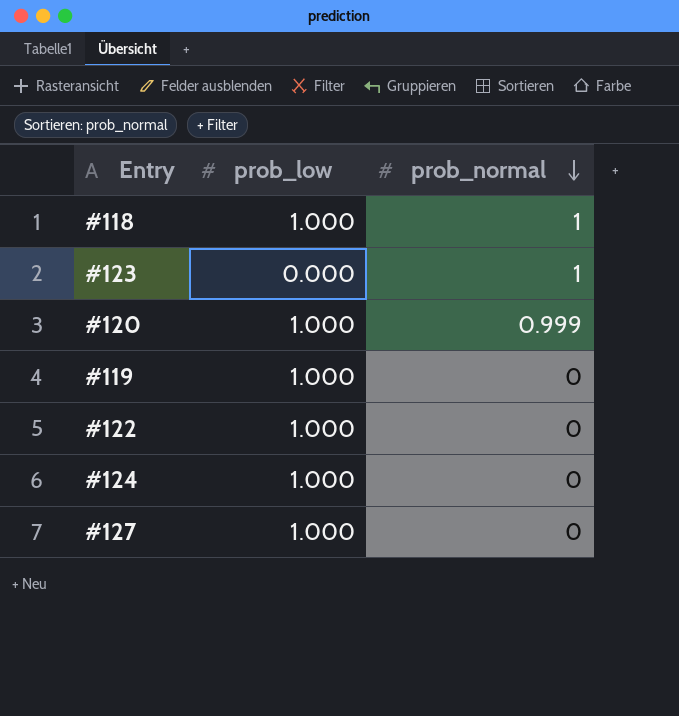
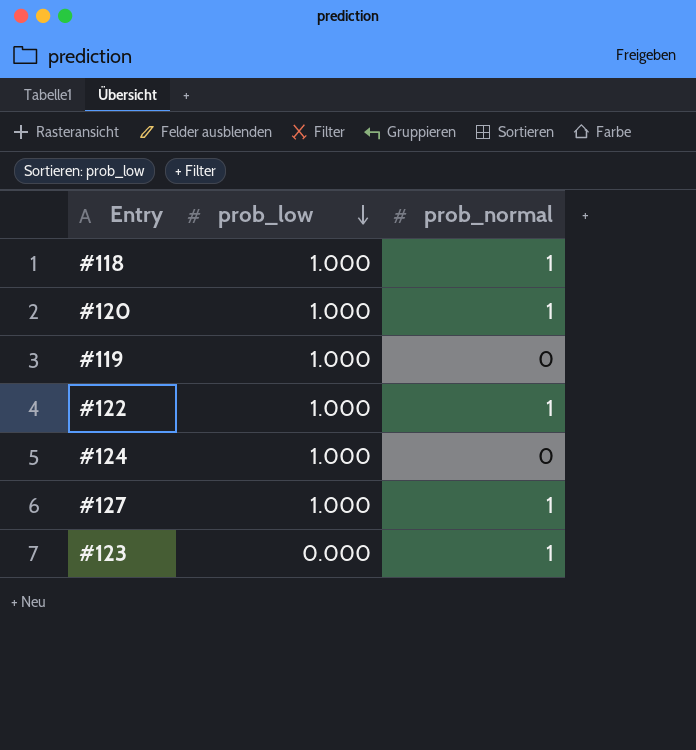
row order: prob_normal descending -> prob_low descending
#120 | prob_normal: 0.999 -> 1
#122 | prob_normal: 0 -> 1
#127 | prob_normal: 0 -> 1

